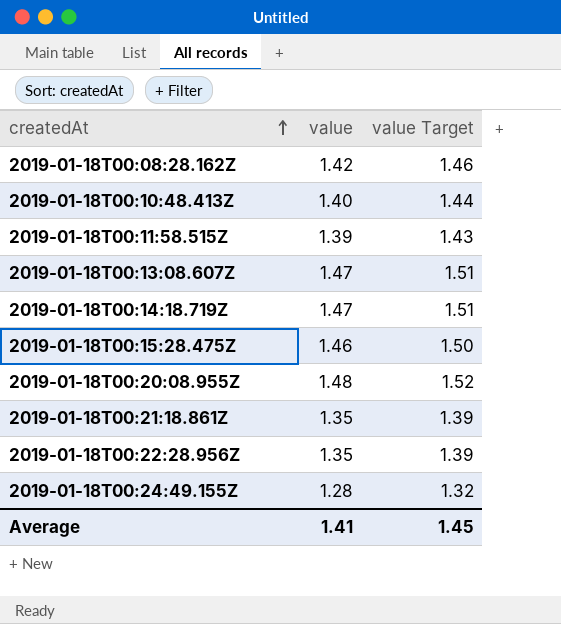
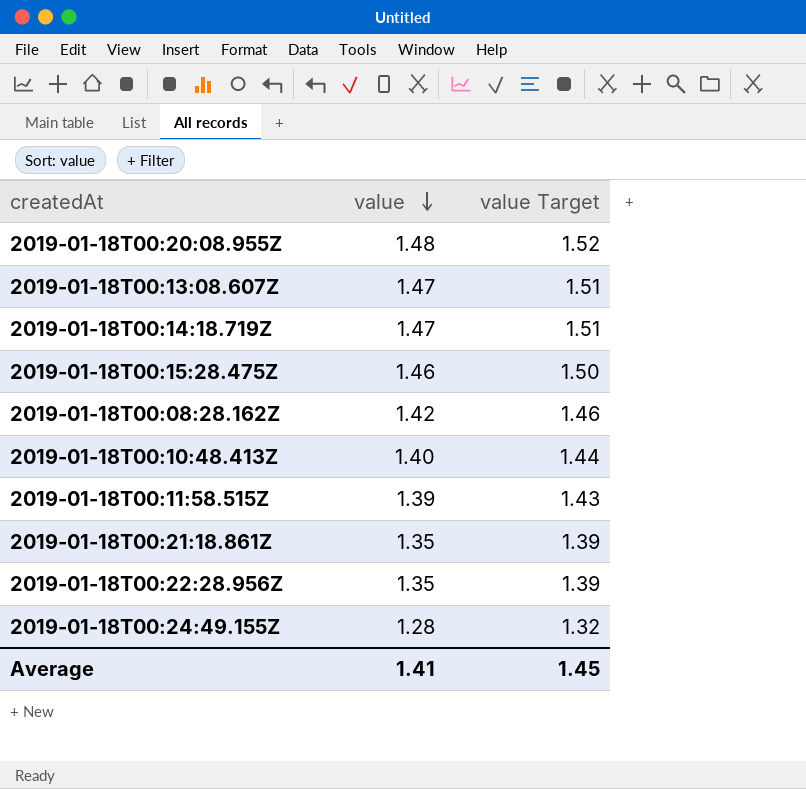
row order: createdAt ascending -> value descending

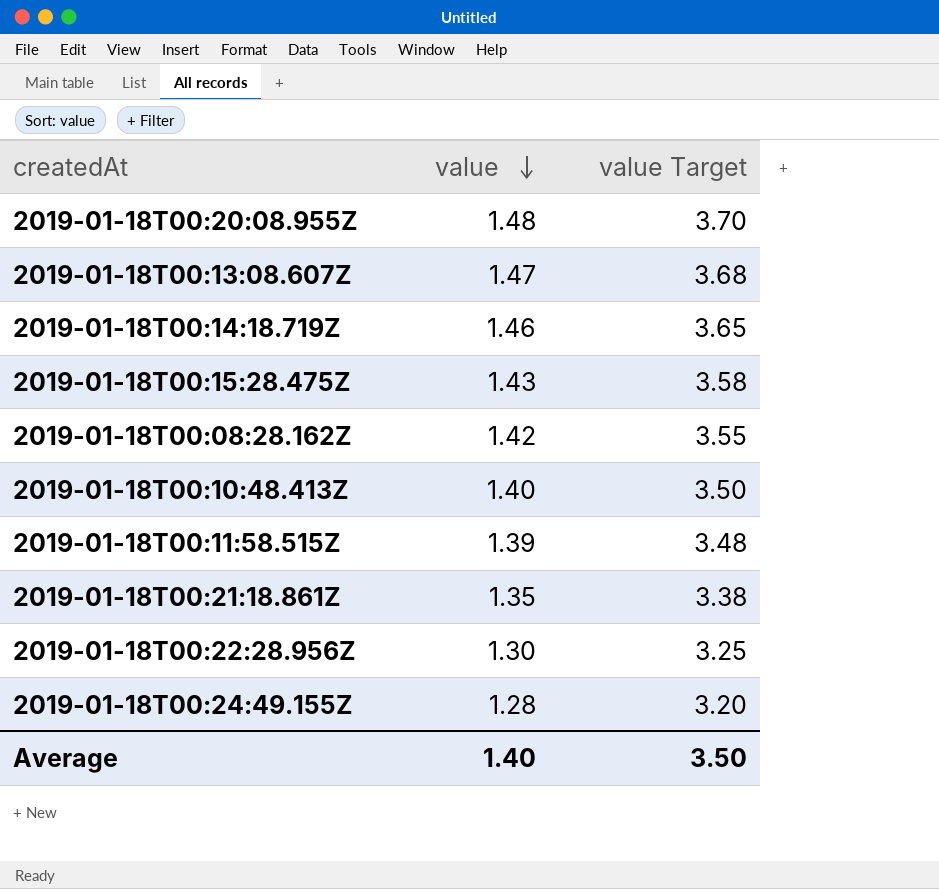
column value Target | formula: [value] * 1.03 -> [value] * 2.5
2019-01-18T00:14:18.719Z | value: 1.47 -> 1.46
2019-01-18T00:15:28.475Z | value: 1.46 -> 1.43
2019-01-18T00:22:28.956Z | value: 1.35 -> 1.30
Average | value: 1.41 -> 1.40
Average | value Target: 1.45 -> 3.50

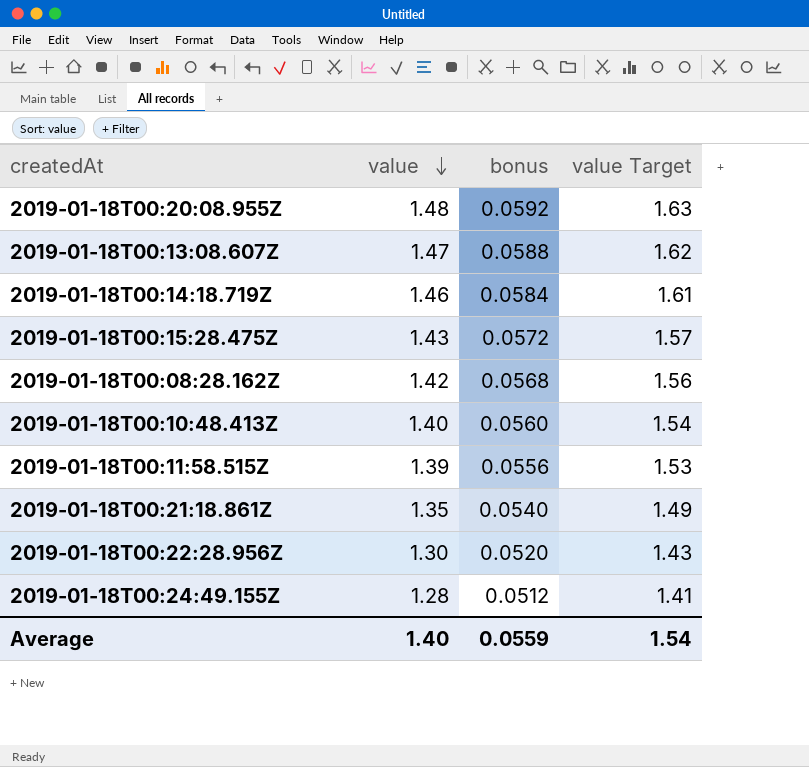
column bonus | formula: none -> [value] * 0.04
column value Target | formula: [value] * 2.5 -> [value] * 1.1
Average | value Target: 3.50 -> 1.54

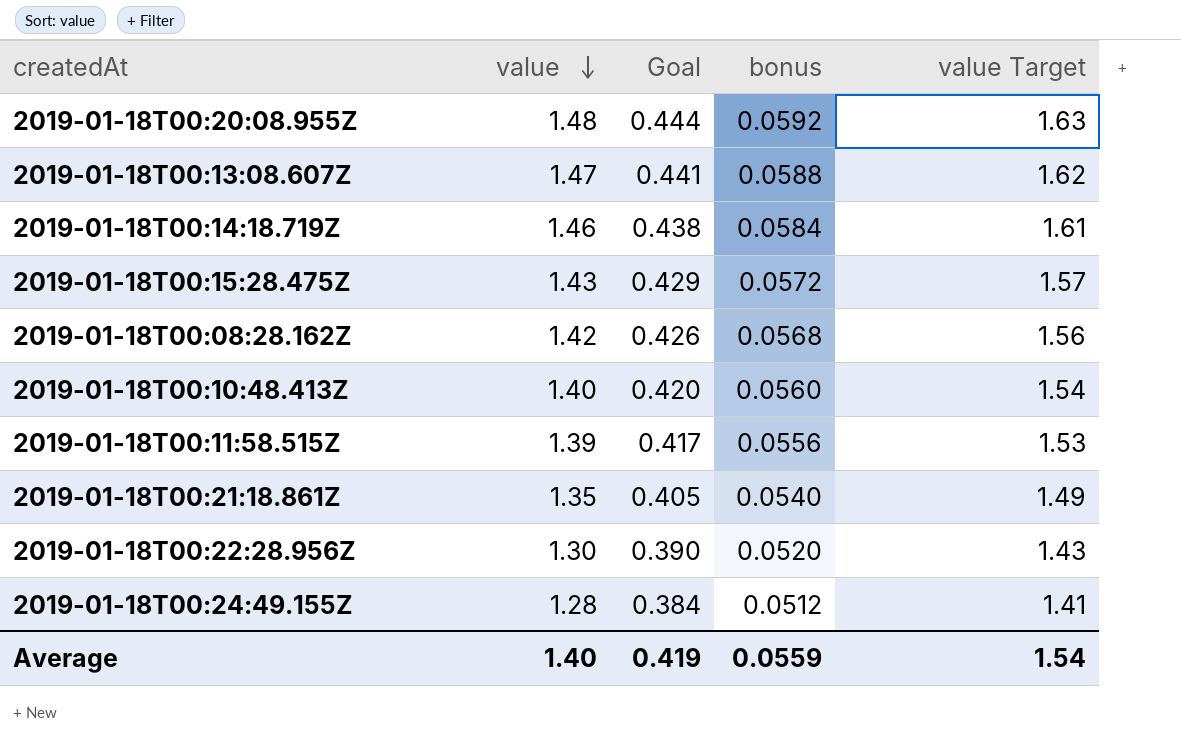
column Goal | formula: none -> [value] * 0.3

